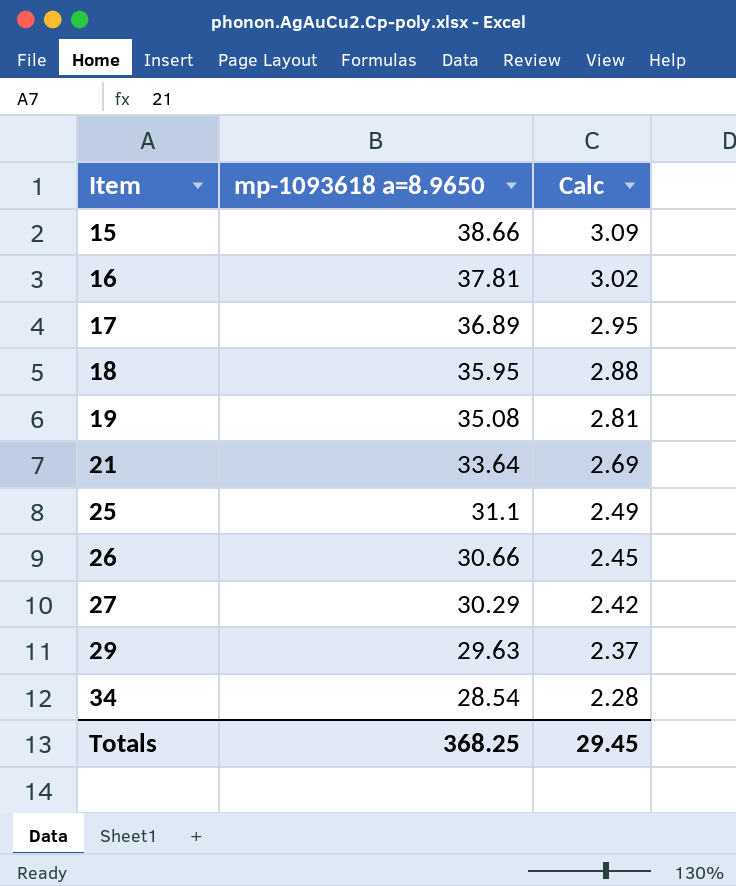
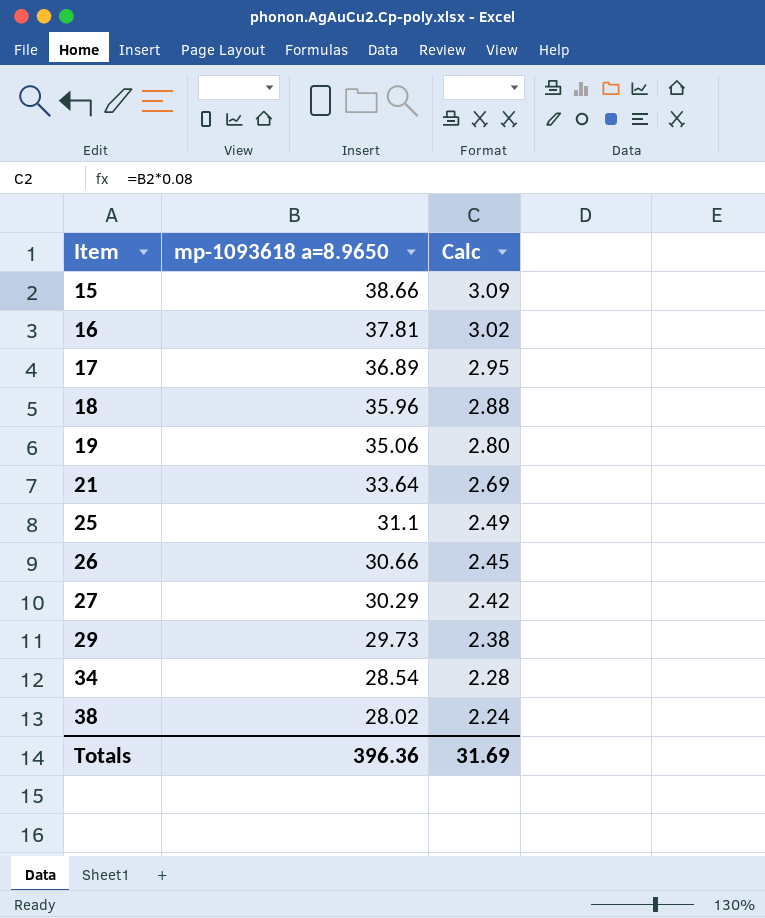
18 | mp-1093618 a=8.9650: 35.95 -> 35.96
19 | mp-1093618 a=8.9650: 35.08 -> 35.06
19 | Calc: 2.81 -> 2.80
29 | mp-1093618 a=8.9650: 29.63 -> 29.73
29 | Calc: 2.37 -> 2.38
row 38: none -> 28.02 | 2.24
Totals | mp-1093618 a=8.9650: 368.25 -> 396.36
Totals | Calc: 29.45 -> 31.69

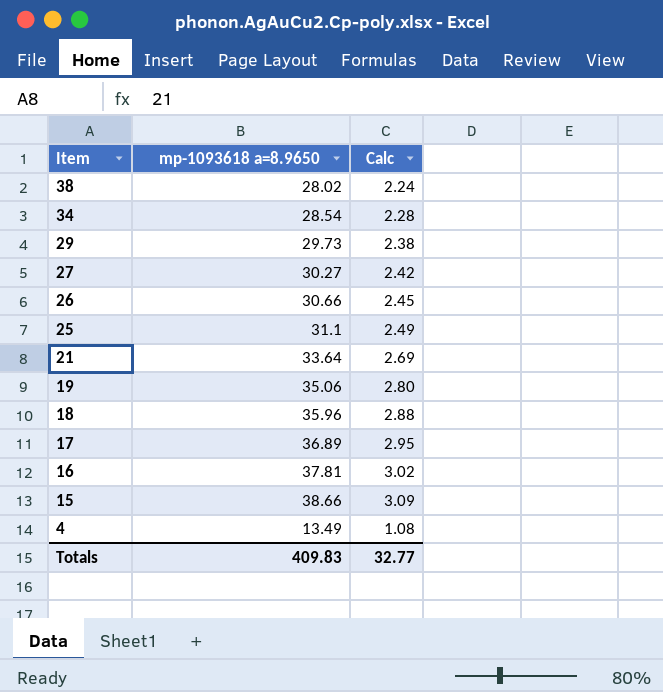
row order: Item ascending -> Item descending
27 | mp-1093618 a=8.9650: 30.29 -> 30.27
row 4: none -> 13.49 | 1.08
Totals | mp-1093618 a=8.9650: 396.36 -> 409.83
Totals | Calc: 31.69 -> 32.77

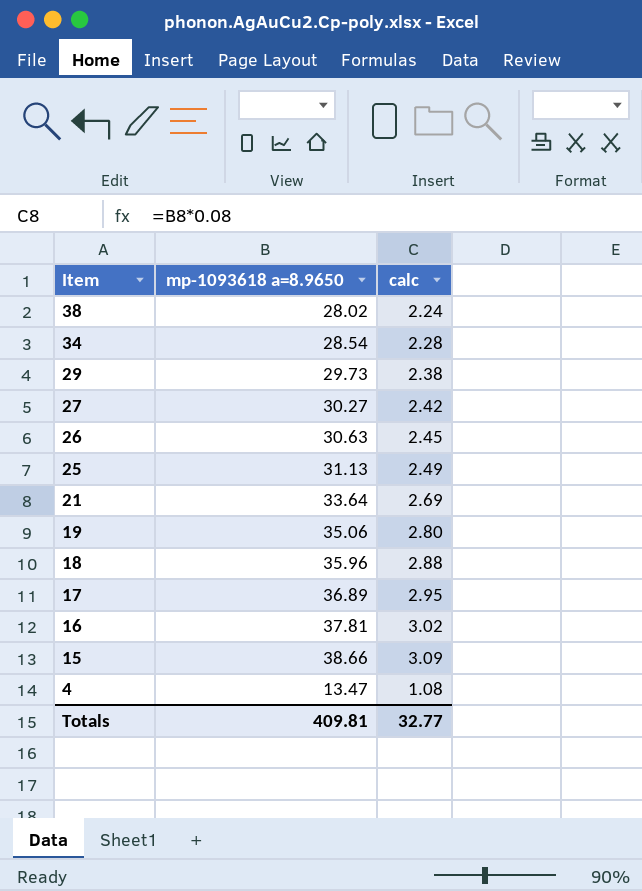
column name: Calc -> calc
26 | mp-1093618 a=8.9650: 30.66 -> 30.63
25 | mp-1093618 a=8.9650: 31.1 -> 31.13
4 | mp-1093618 a=8.9650: 13.49 -> 13.47
Totals | mp-1093618 a=8.9650: 409.83 -> 409.81

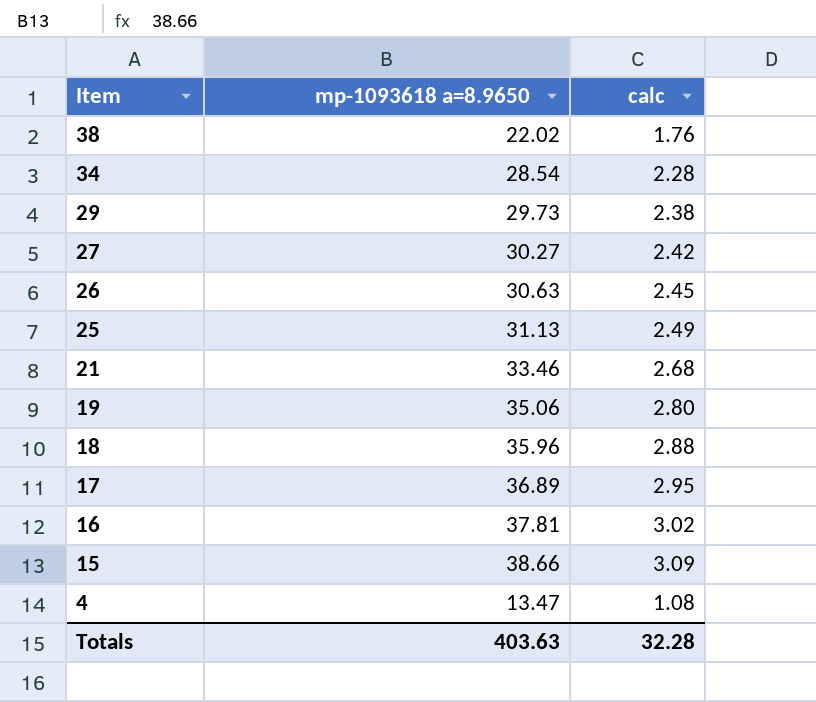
38 | mp-1093618 a=8.9650: 28.02 -> 22.02
38 | calc: 2.24 -> 1.76
21 | mp-1093618 a=8.9650: 33.64 -> 33.46
21 | calc: 2.69 -> 2.68
Totals | mp-1093618 a=8.9650: 409.81 -> 403.63
Totals | calc: 32.77 -> 32.28

